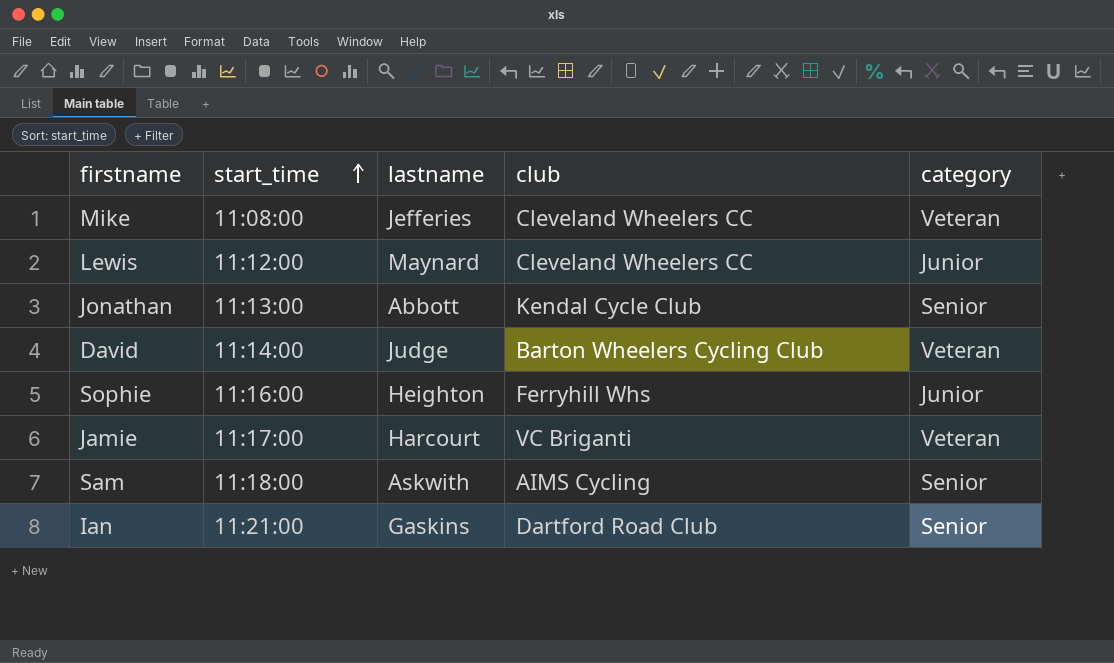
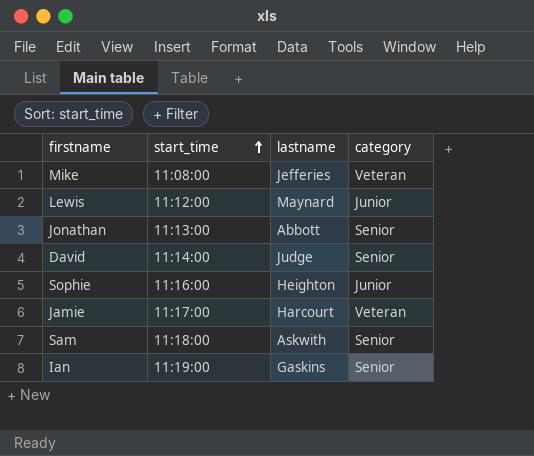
column club | position: 4 -> none
David | category: Veteran -> Senior
Ian | start_time: 11:21:00 -> 11:19:00

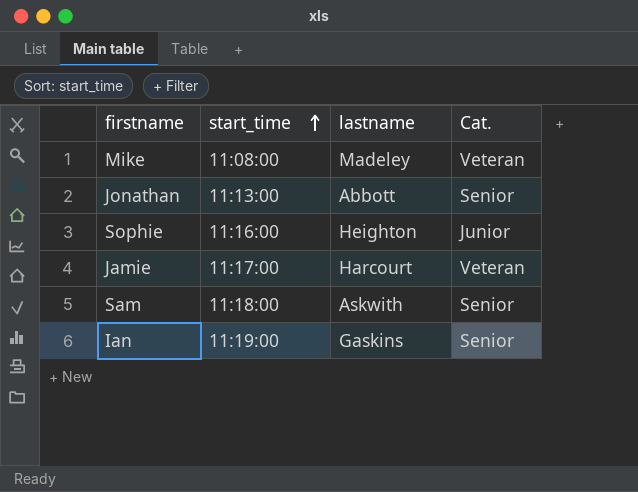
column name: category -> Cat.
row Lewis: 11:12:00 | Maynard | Junior -> none
row David: 11:14:00 | Judge | Senior -> none
Mike | lastname: Jefferies -> Madeley

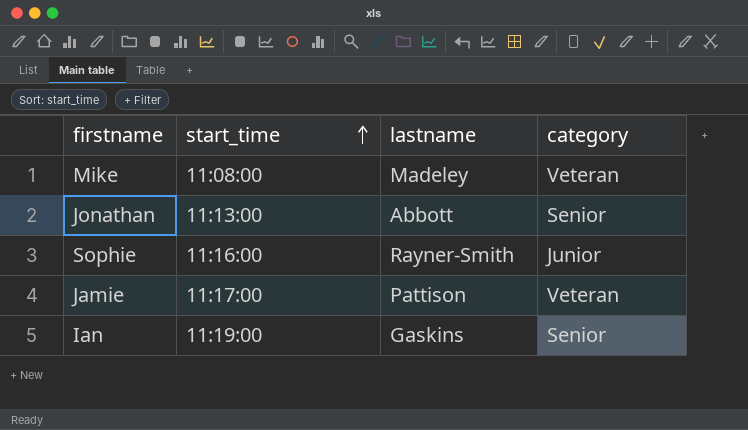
column name: Cat. -> category
row Sam: 11:18:00 | Askwith | Senior -> none
Sophie | lastname: Heighton -> Rayner-Smith
Jamie | lastname: Harcourt -> Pattison

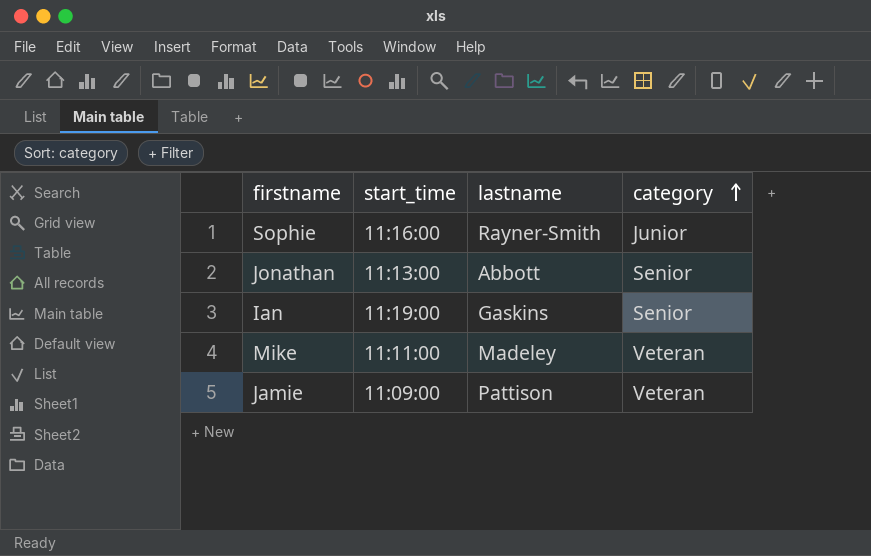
row order: start_time ascending -> category ascending
Mike | start_time: 11:08:00 -> 11:11:00
Jamie | start_time: 11:17:00 -> 11:09:00

